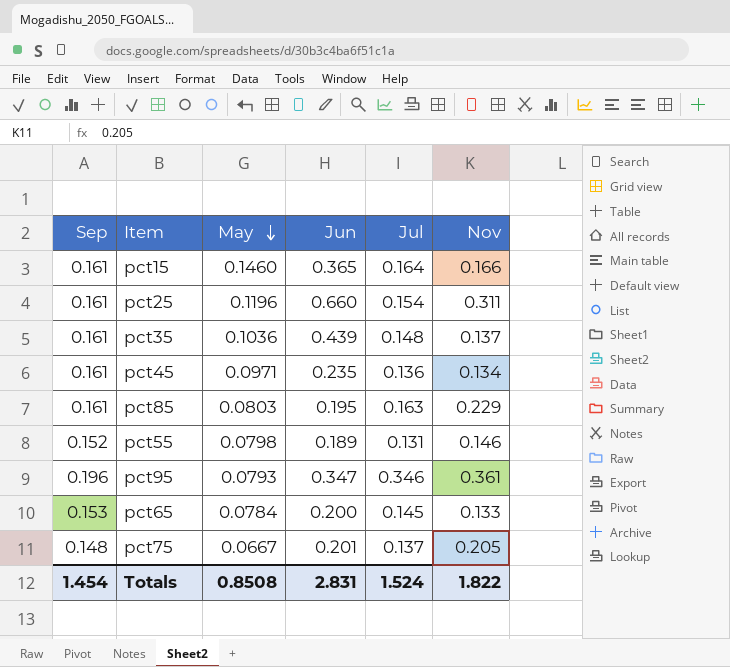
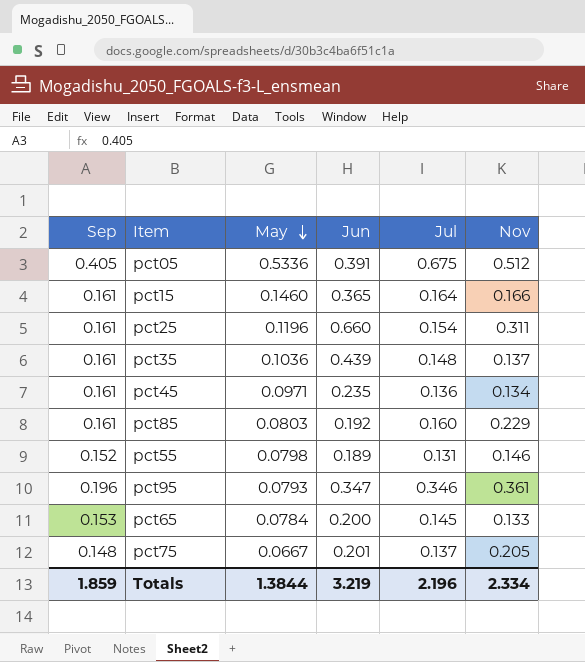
row pct05: none -> 0.405 | 0.5336 | 0.391 | 0.675 | 0.512
pct85 | Jun: 0.195 -> 0.192
pct85 | Jul: 0.163 -> 0.160
Totals | Sep: 1.454 -> 1.859
Totals | May: 0.8508 -> 1.3844
Totals | Jun: 2.831 -> 3.219
Totals | Jul: 1.524 -> 2.196
Totals | Nov: 1.822 -> 2.334

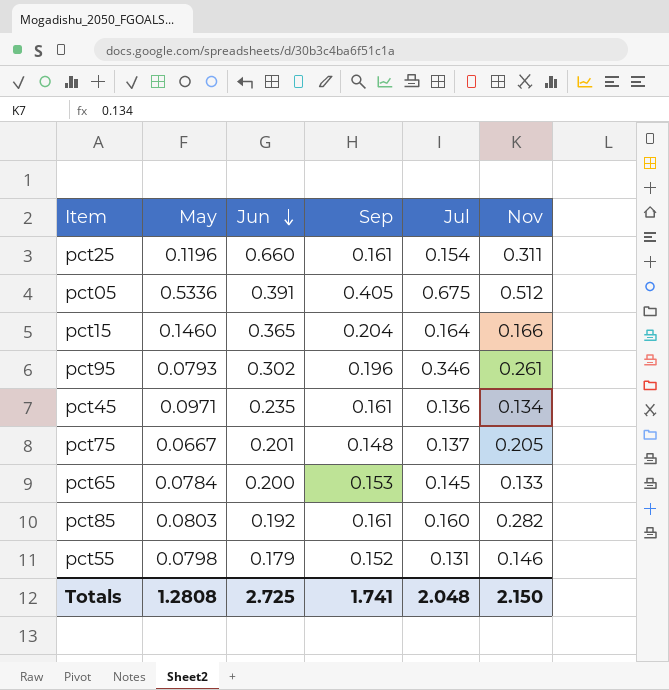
row order: May descending -> Jun descending
column Sep | position: 1 -> 4
row pct35: 0.161 | 0.1036 | 0.439 | 0.148 | 0.137 -> none
pct15 | Sep: 0.161 -> 0.204
pct95 | Jun: 0.347 -> 0.302
pct95 | Nov: 0.361 -> 0.261
pct85 | Nov: 0.229 -> 0.282
pct55 | Jun: 0.189 -> 0.179
Totals | May: 1.3844 -> 1.2808
Totals | Jun: 3.219 -> 2.725
Totals | Sep: 1.859 -> 1.741
Totals | Jul: 2.196 -> 2.048
Totals | Nov: 2.334 -> 2.150

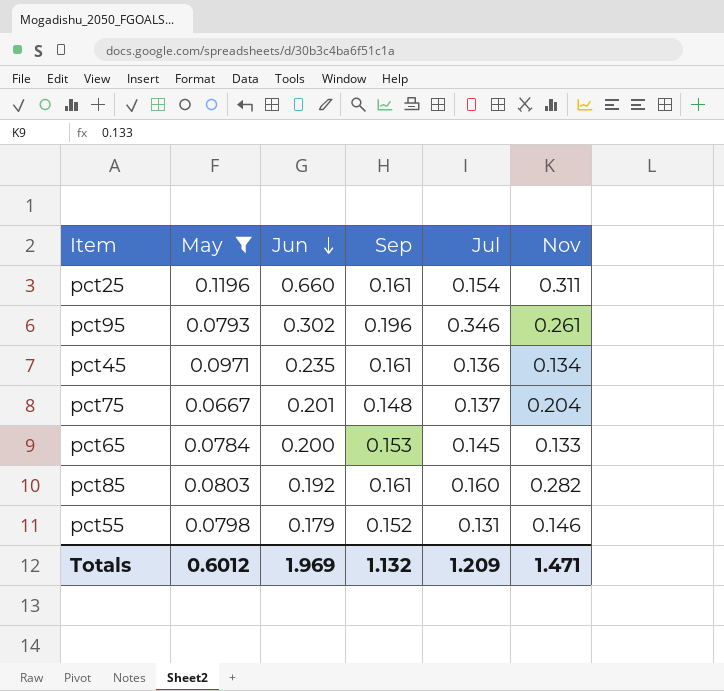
filter: none -> May <= 0.1196
pct75 | Nov: 0.205 -> 0.204
Totals | May: 1.2808 -> 0.6012
Totals | Jun: 2.725 -> 1.969
Totals | Sep: 1.741 -> 1.132
Totals | Jul: 2.048 -> 1.209
Totals | Nov: 2.150 -> 1.471

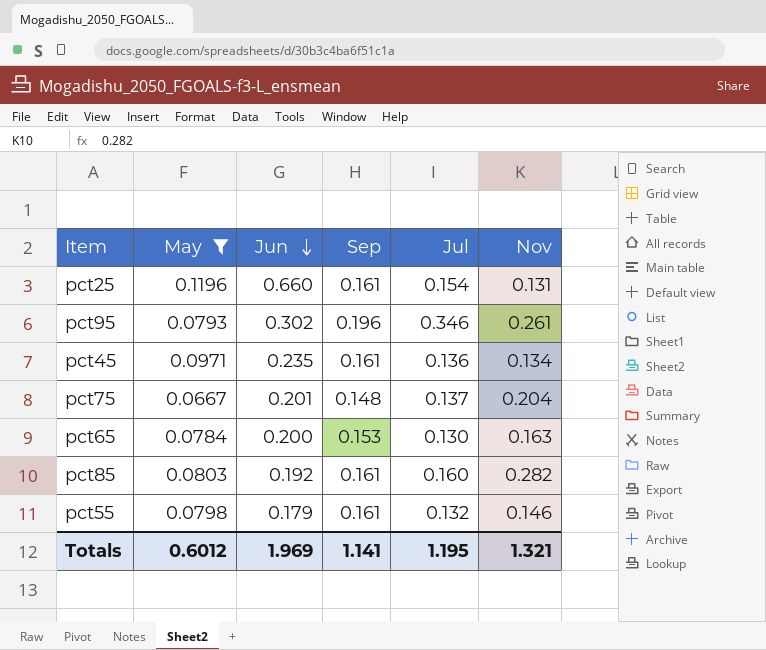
pct25 | Nov: 0.311 -> 0.131
pct65 | Jul: 0.145 -> 0.130
pct65 | Nov: 0.133 -> 0.163
pct55 | Sep: 0.152 -> 0.161
pct55 | Jul: 0.131 -> 0.132
Totals | Sep: 1.132 -> 1.141
Totals | Jul: 1.209 -> 1.195
Totals | Nov: 1.471 -> 1.321

